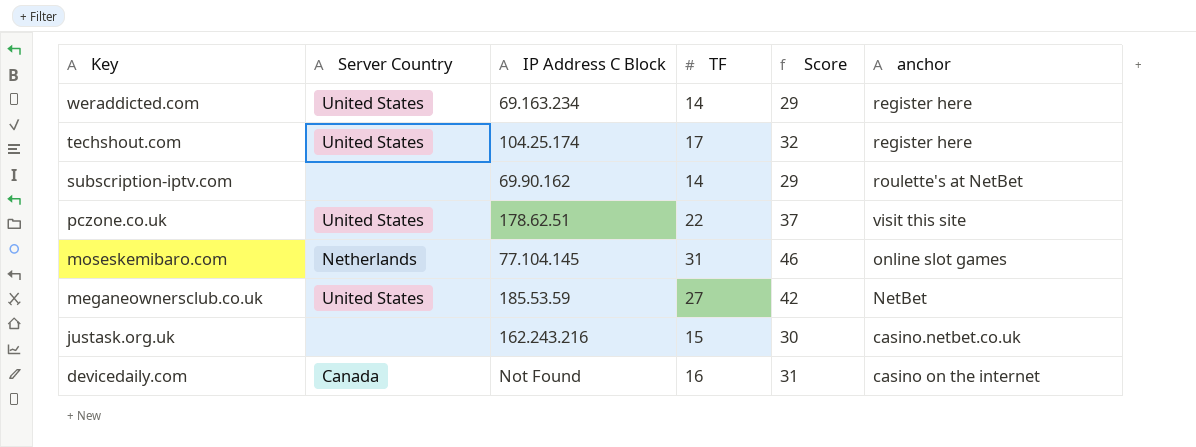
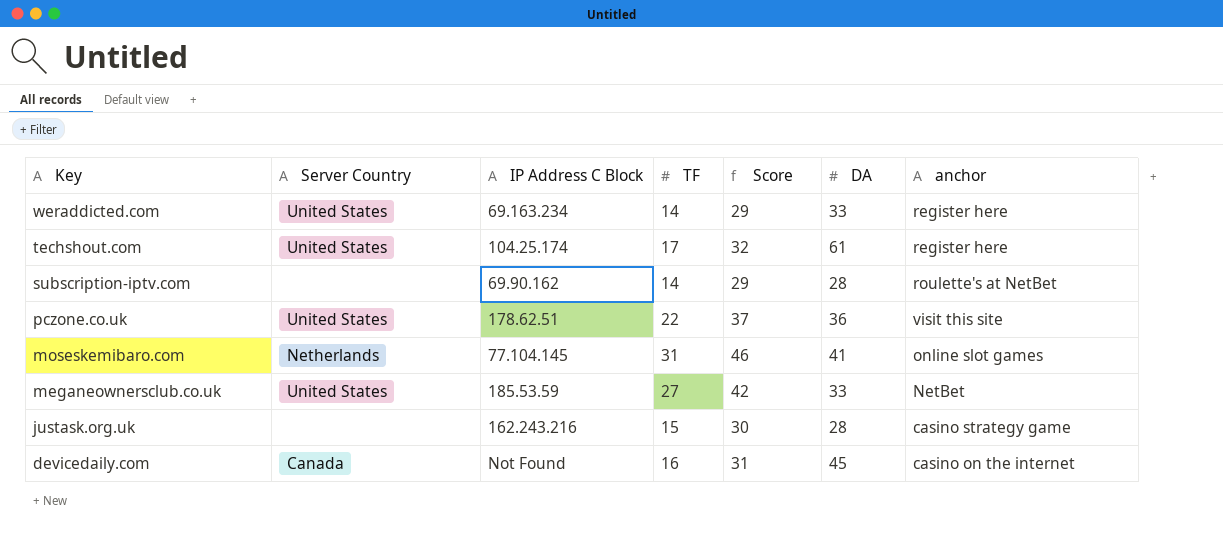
column DA | position: none -> 6
justask.org.uk | anchor: casino.netbet.co.uk -> casino strategy game

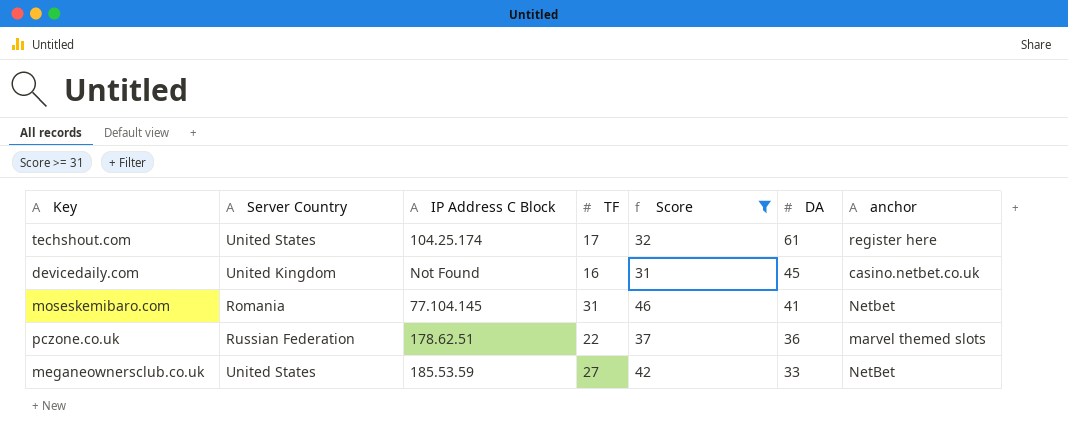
filter: none -> Score >= 31
row order: Key descending -> DA descending
devicedaily.com | Server Country: Canada -> United Kingdom
devicedaily.com | anchor: casino on the internet -> casino.netbet.co.uk
moseskemibaro.com | Server Country: Netherlands -> Romania
moseskemibaro.com | anchor: online slot games -> Netbet
pczone.co.uk | Server Country: United States -> Russian Federation
pczone.co.uk | anchor: visit this site -> marvel themed slots

